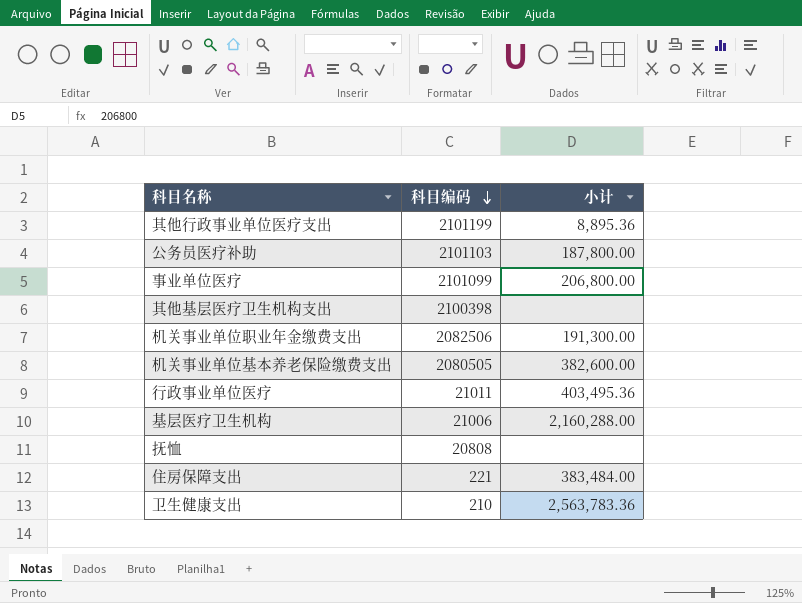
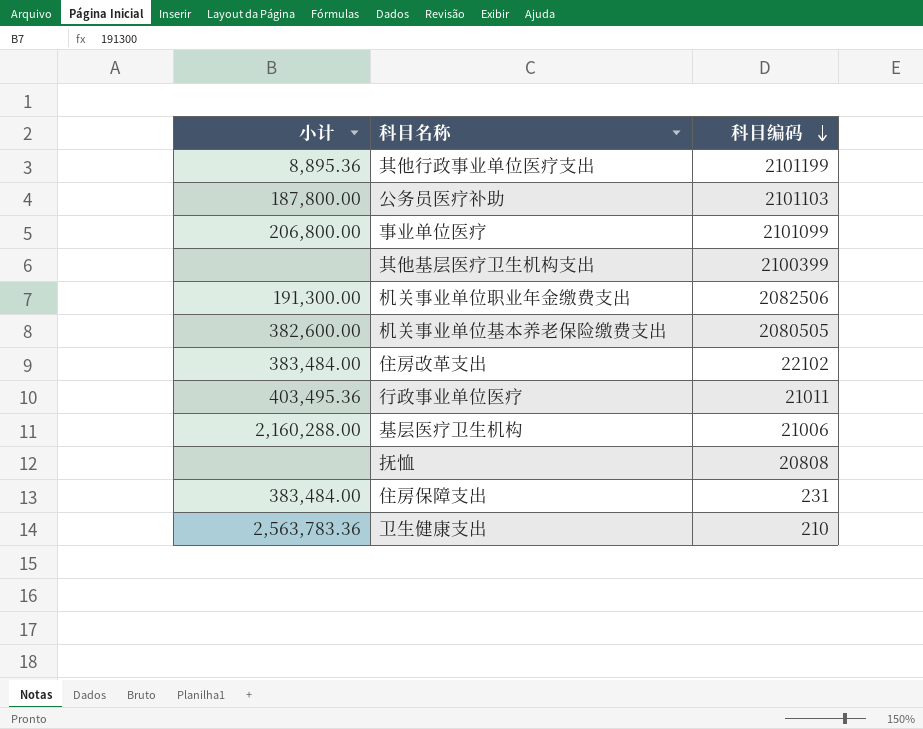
column 小计 | position: 3 -> 1
其他基层医疗卫生机构支出 | 科目编码: 2100398 -> 2100399
row 住房改革支出: none -> 383,484.00 | 22102
住房保障支出 | 科目编码: 221 -> 231

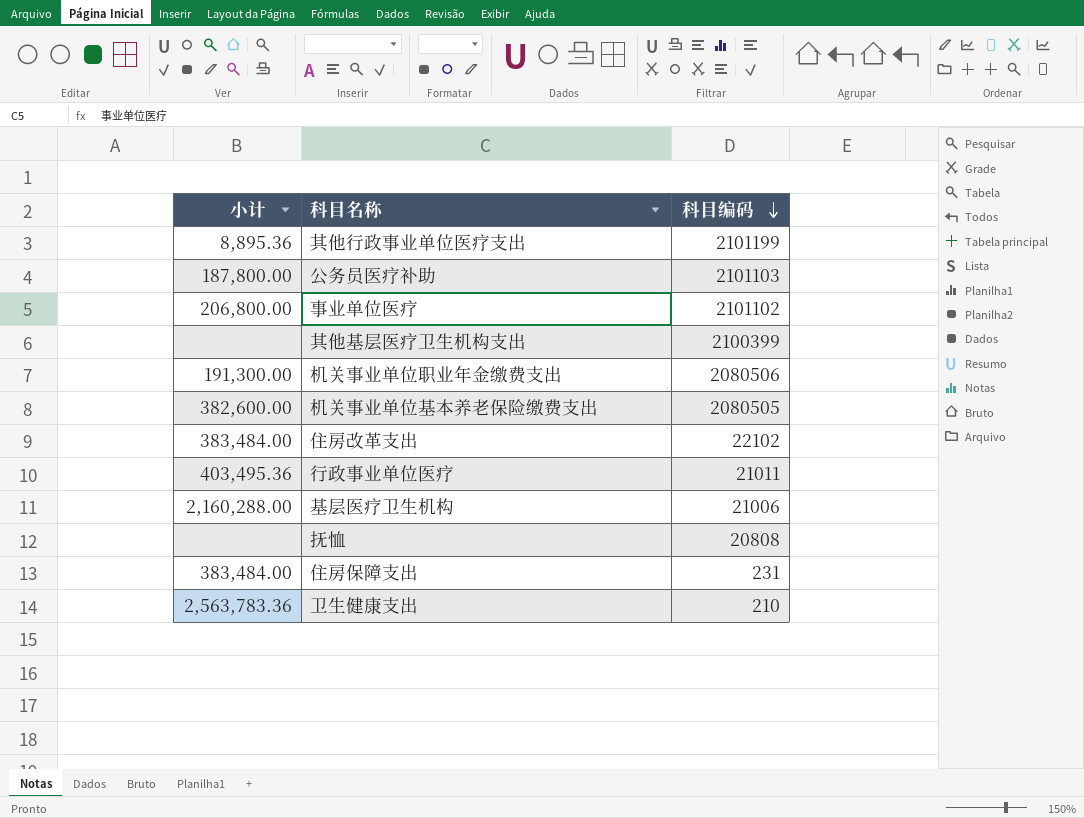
事业单位医疗 | 科目编码: 2101099 -> 2101102
机关事业单位职业年金缴费支出 | 科目编码: 2082506 -> 2080506

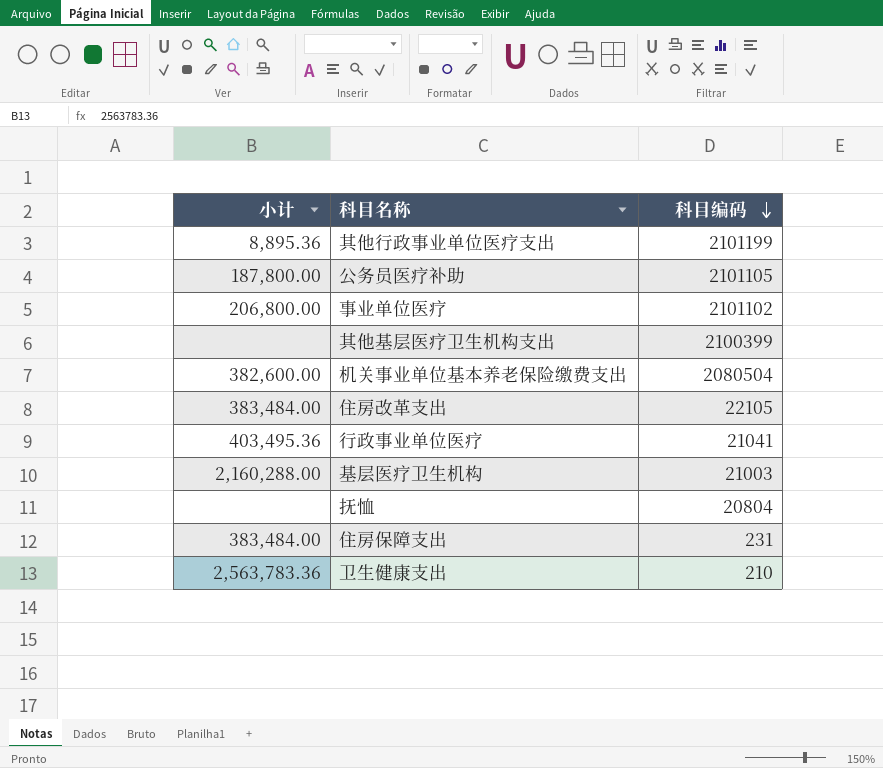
row 机关事业单位职业年金缴费支出: 191,300.00 | 2080506 -> none
公务员医疗补助 | 科目编码: 2101103 -> 2101105
机关事业单位基本养老保险缴费支出 | 科目编码: 2080505 -> 2080504
住房改革支出 | 科目编码: 22102 -> 22105
行政事业单位医疗 | 科目编码: 21011 -> 21041
基层医疗卫生机构 | 科目编码: 21006 -> 21003
抚恤 | 科目编码: 20808 -> 20804

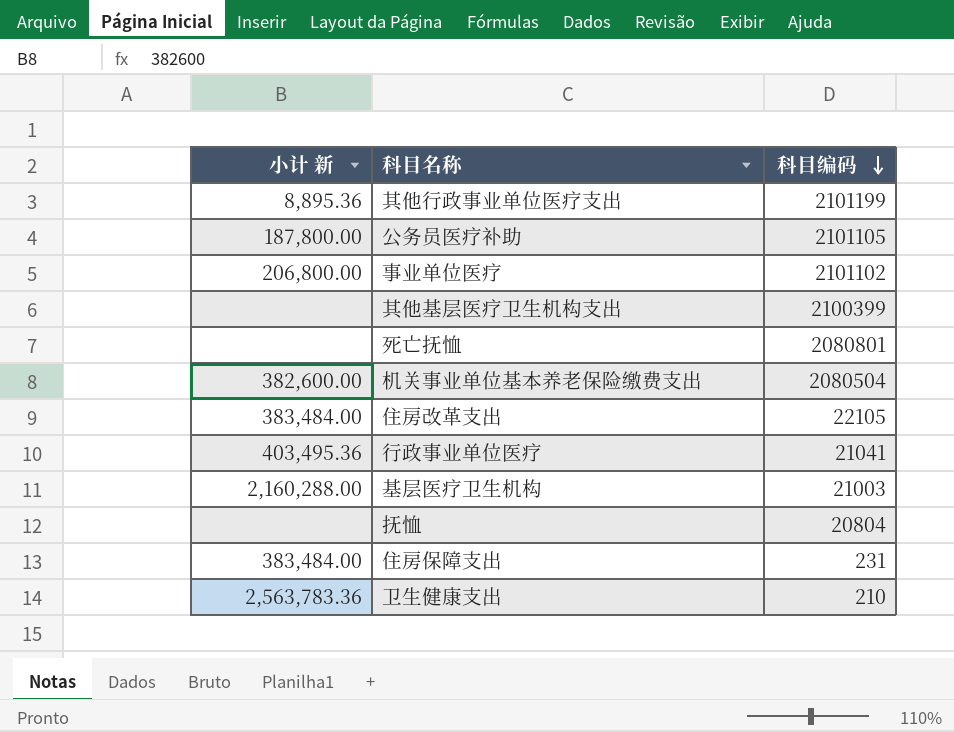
column name: 小计 -> 小计 新
row 死亡抚恤: none -> none | 2080801

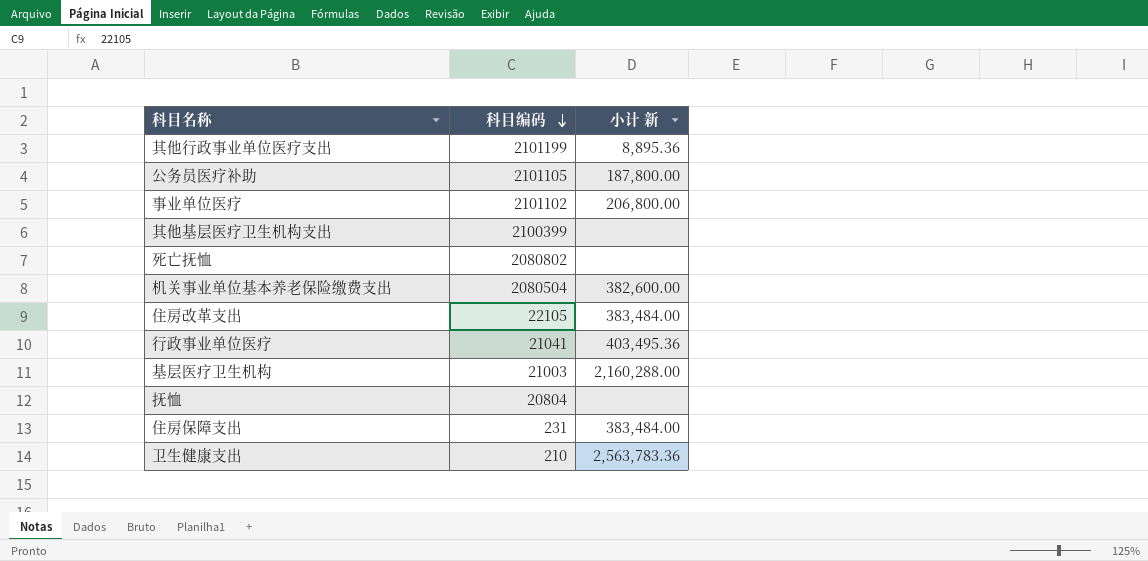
column 小计 新 | position: 1 -> 3
死亡抚恤 | 科目编码: 2080801 -> 2080802

